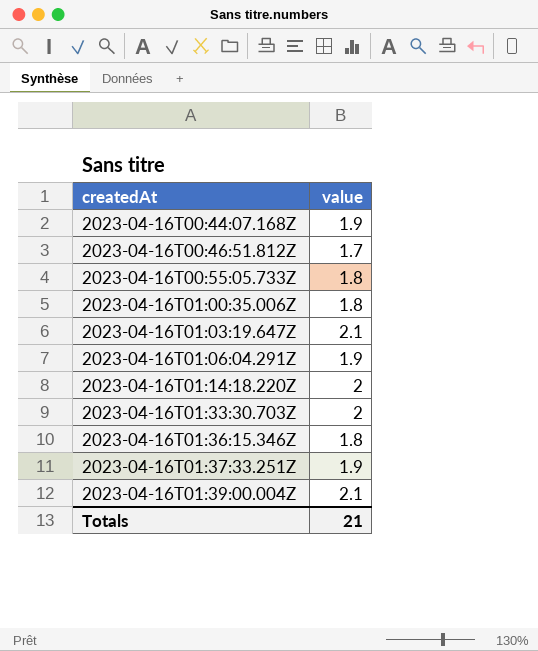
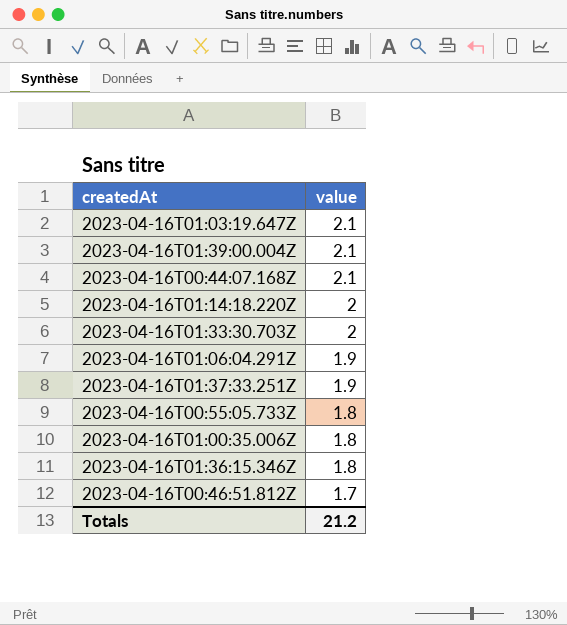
row order: createdAt ascending -> value descending
2023-04-16T00:44:07.168Z | value: 1.9 -> 2.1
Totals | value: 21 -> 21.2

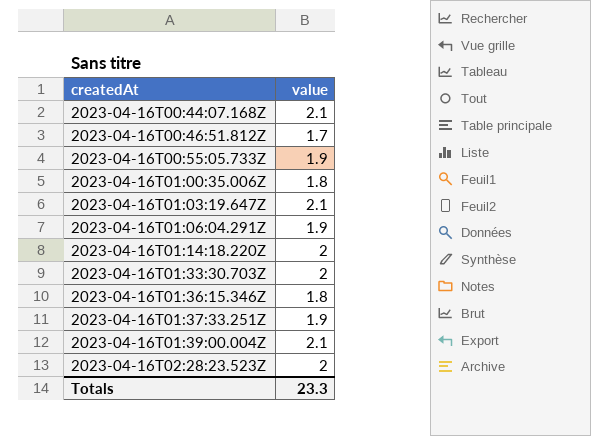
row order: value descending -> createdAt ascending
2023-04-16T00:55:05.733Z | value: 1.8 -> 1.9
row 2023-04-16T02:28:23.523Z: none -> 2
Totals | value: 21.2 -> 23.3

